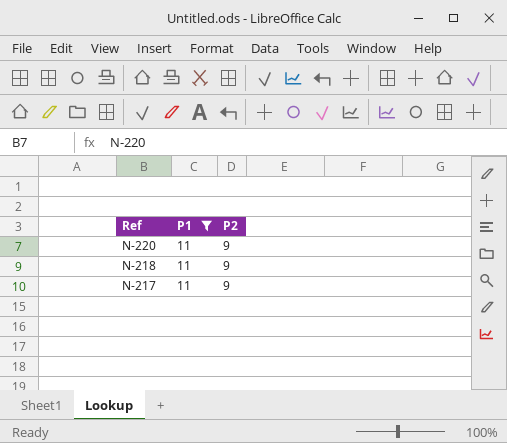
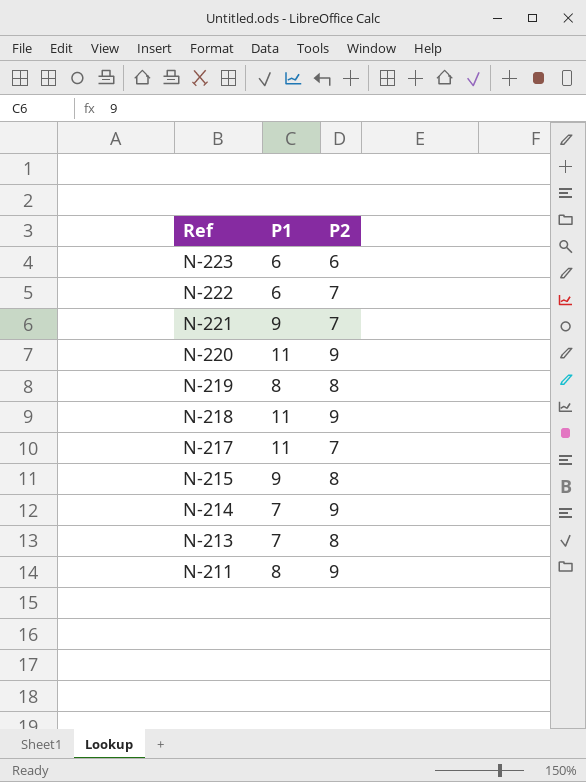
filter: P1 = 11 -> none
N-217 | P2: 9 -> 7

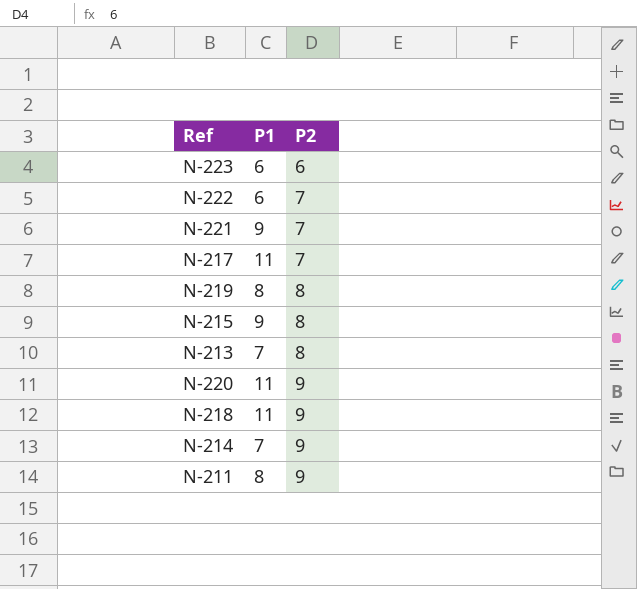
row order: Ref descending -> P2 ascending

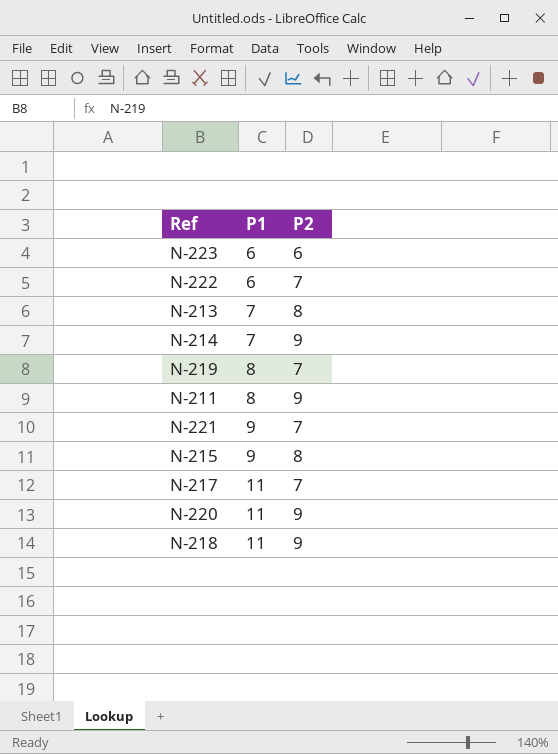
row order: P2 ascending -> P1 ascending
N-219 | P2: 8 -> 7

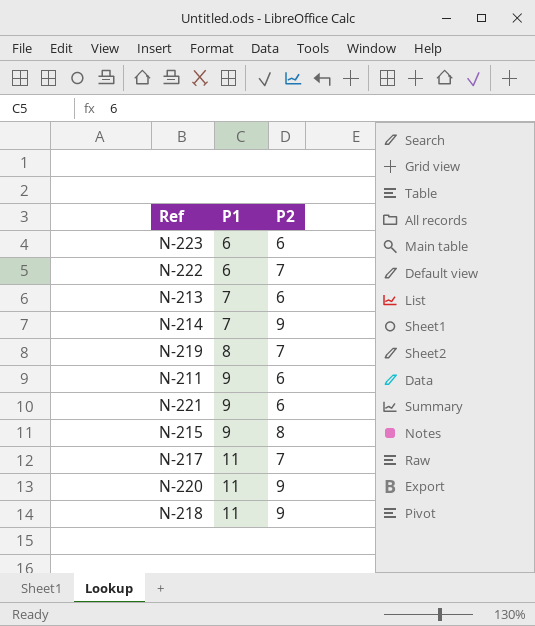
N-213 | P2: 8 -> 6
N-211 | P1: 8 -> 9
N-211 | P2: 9 -> 6
N-221 | P2: 7 -> 6

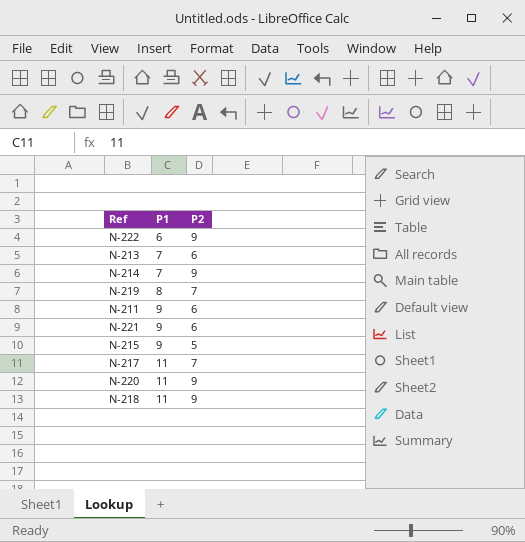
row N-223: 6 | 6 -> none
N-222 | P2: 7 -> 9
N-215 | P2: 8 -> 5

